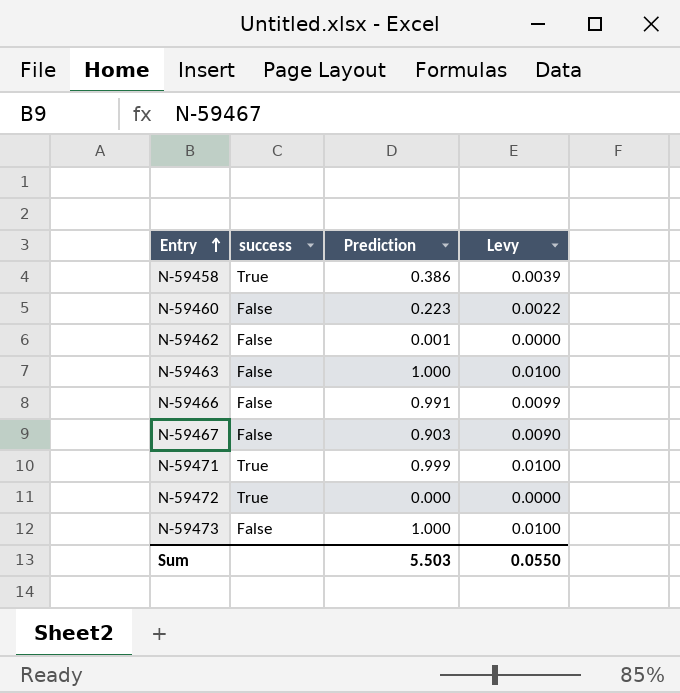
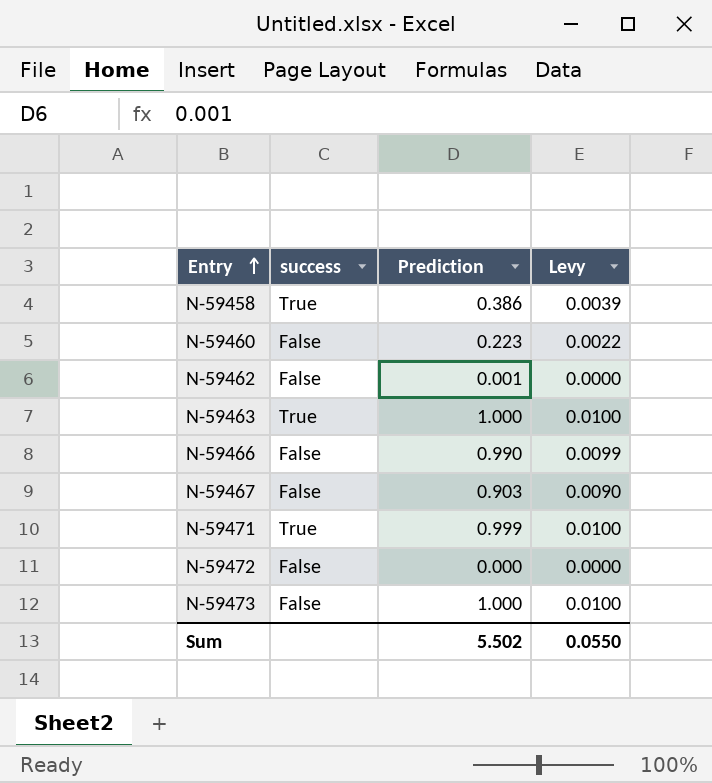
N-59463 | success: False -> True
N-59466 | Prediction: 0.991 -> 0.990
N-59472 | success: True -> False
Sum | Prediction: 5.503 -> 5.502

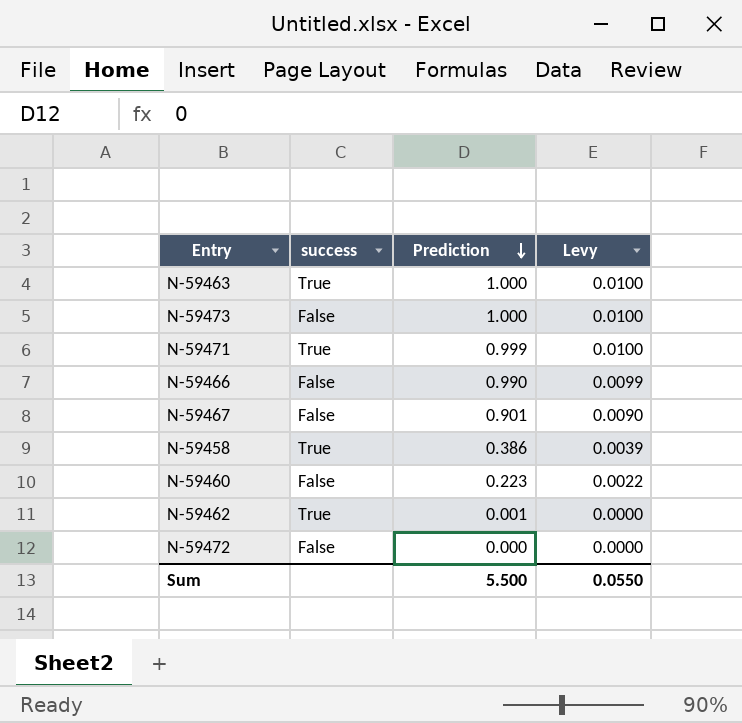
row order: Entry ascending -> Prediction descending
N-59467 | Prediction: 0.903 -> 0.901
N-59462 | success: False -> True
Sum | Prediction: 5.502 -> 5.500

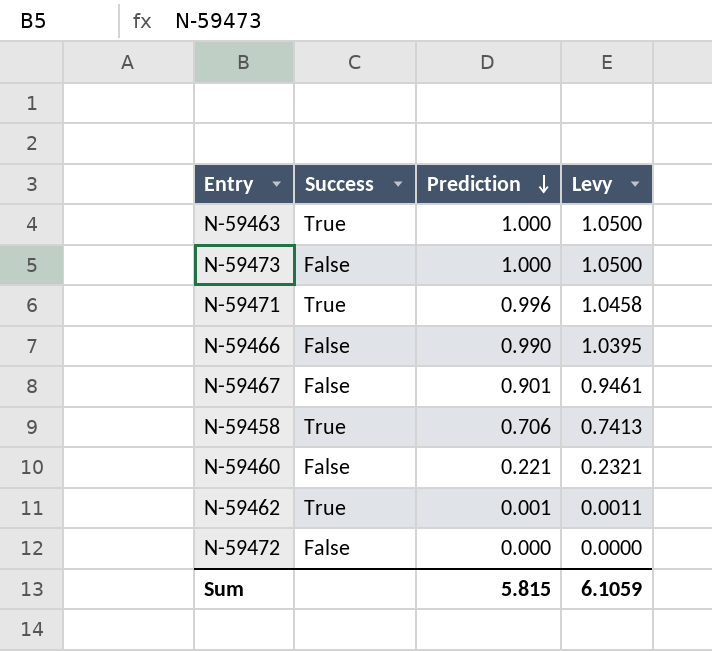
column name: success -> Success
column Levy | formula: [Prediction] * 0.01 -> [Prediction] * 1.05
N-59471 | Prediction: 0.999 -> 0.996
N-59458 | Prediction: 0.386 -> 0.706
N-59460 | Prediction: 0.223 -> 0.221
Sum | Prediction: 5.500 -> 5.815
Sum | Levy: 0.0550 -> 6.1059

